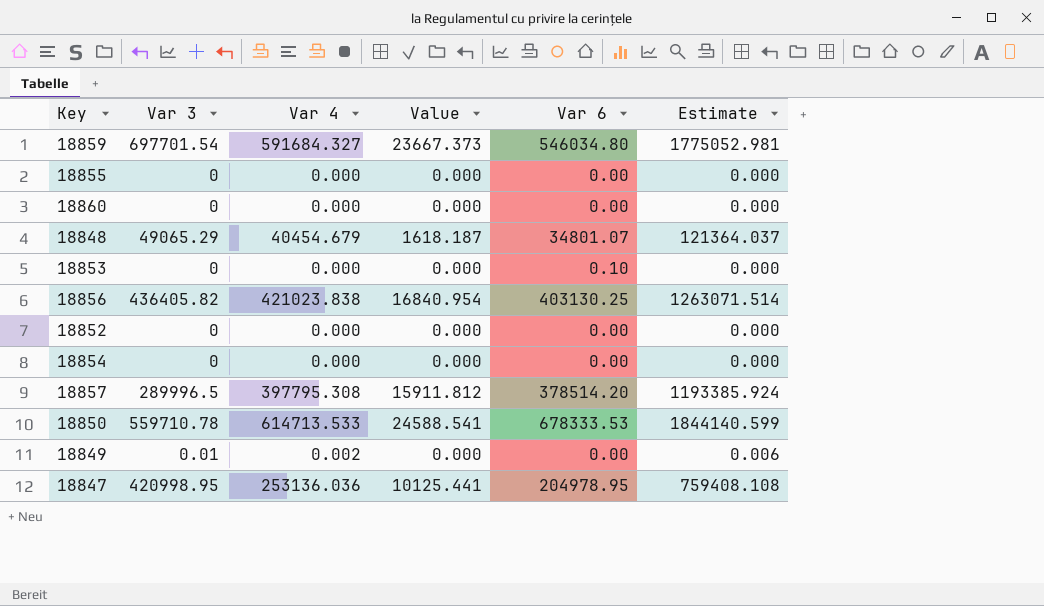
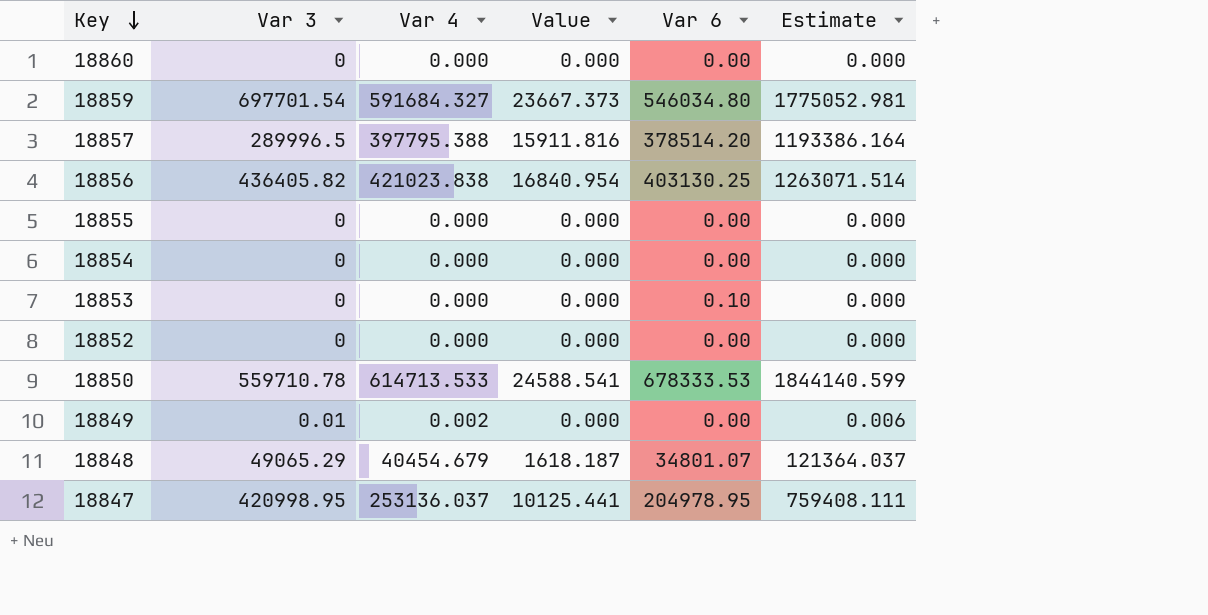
row order: none -> Key descending
18857 | Var 4: 397795.308 -> 397795.388
18857 | Value: 15911.812 -> 15911.816
18857 | Estimate: 1193385.924 -> 1193386.164
18847 | Var 4: 253136.036 -> 253136.037
18847 | Estimate: 759408.108 -> 759408.111

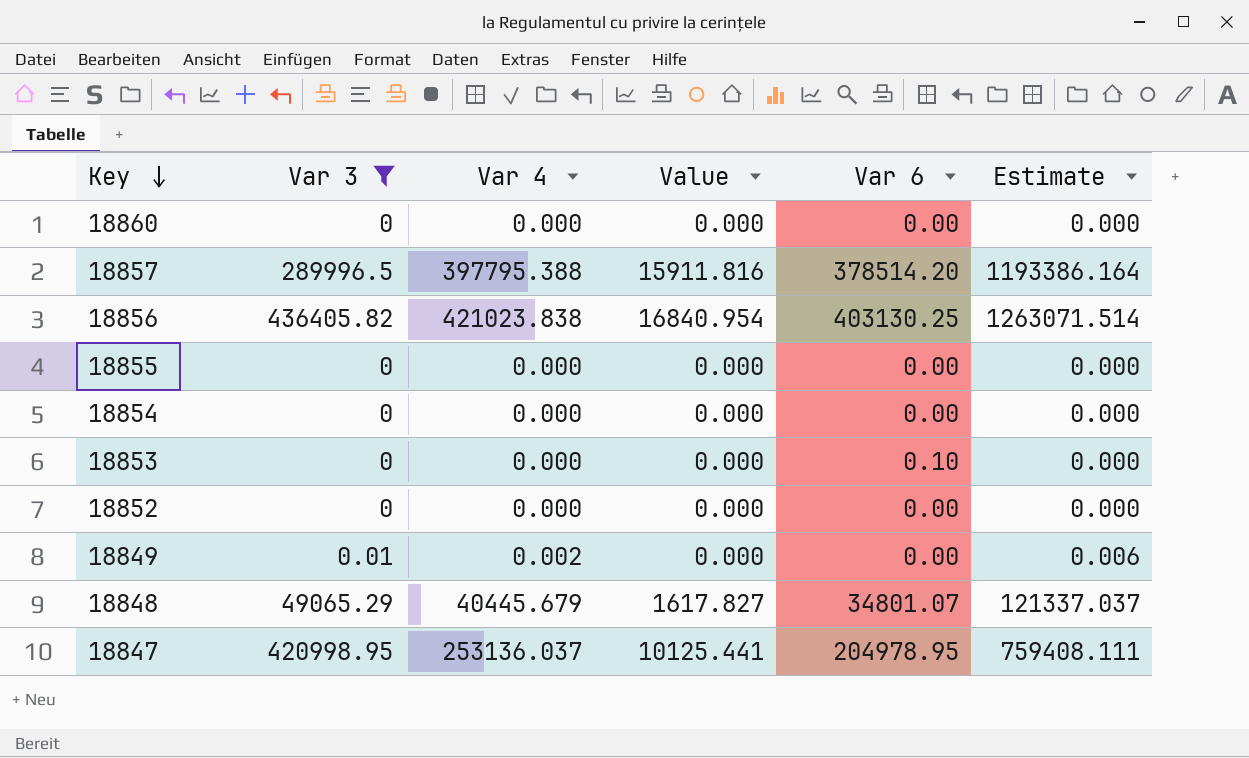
filter: none -> Var 3 <= 436405.82
18848 | Var 4: 40454.679 -> 40445.679
18848 | Value: 1618.187 -> 1617.827
18848 | Estimate: 121364.037 -> 121337.037

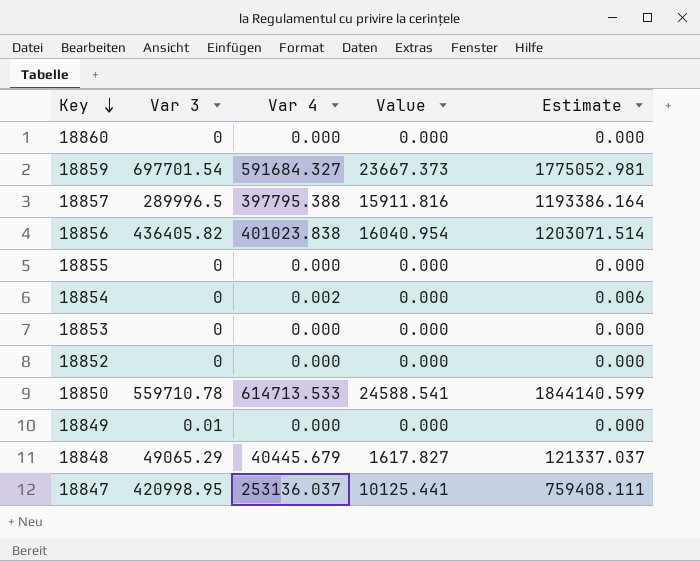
filter: Var 3 <= 436405.82 -> none
column Var 6 | position: 5 -> none
18856 | Var 4: 421023.838 -> 401023.838
18856 | Value: 16840.954 -> 16040.954
18856 | Estimate: 1263071.514 -> 1203071.514
18854 | Var 4: 0.000 -> 0.002
18854 | Estimate: 0.000 -> 0.006
18849 | Var 4: 0.002 -> 0.000
18849 | Estimate: 0.006 -> 0.000

